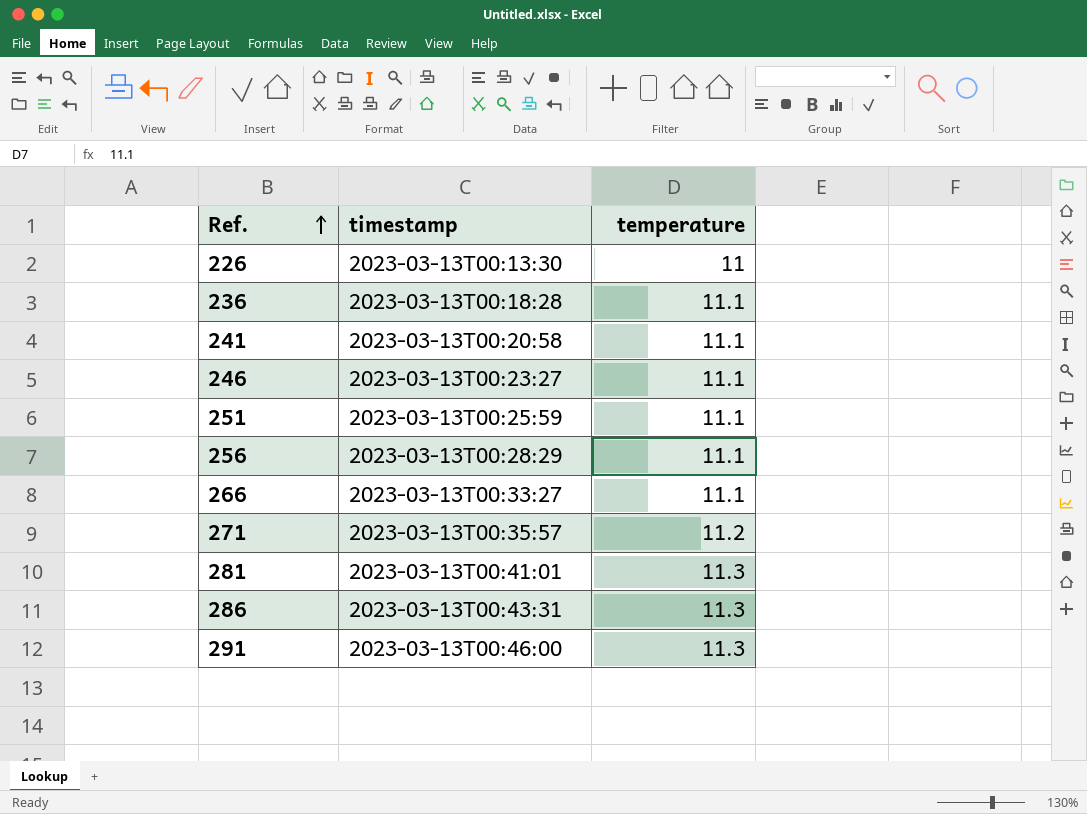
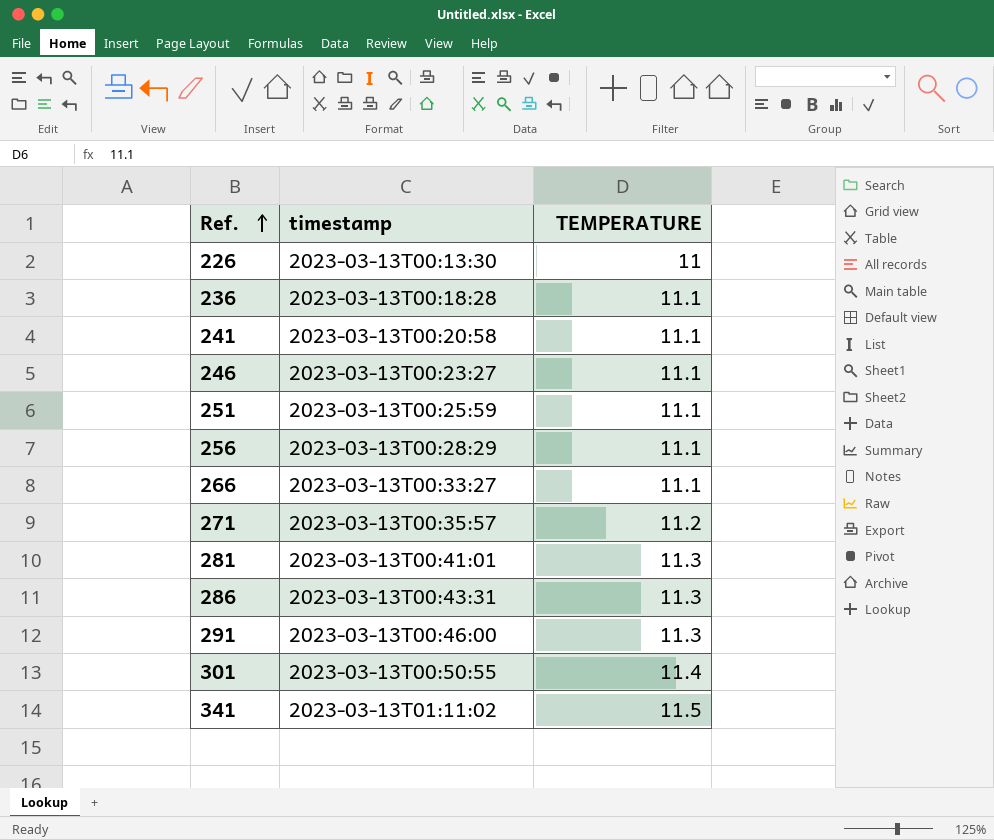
column name: temperature -> TEMPERATURE
row 301: none -> 2023-03-13T00:50:55 | 11.4
row 341: none -> 2023-03-13T01:11:02 | 11.5

